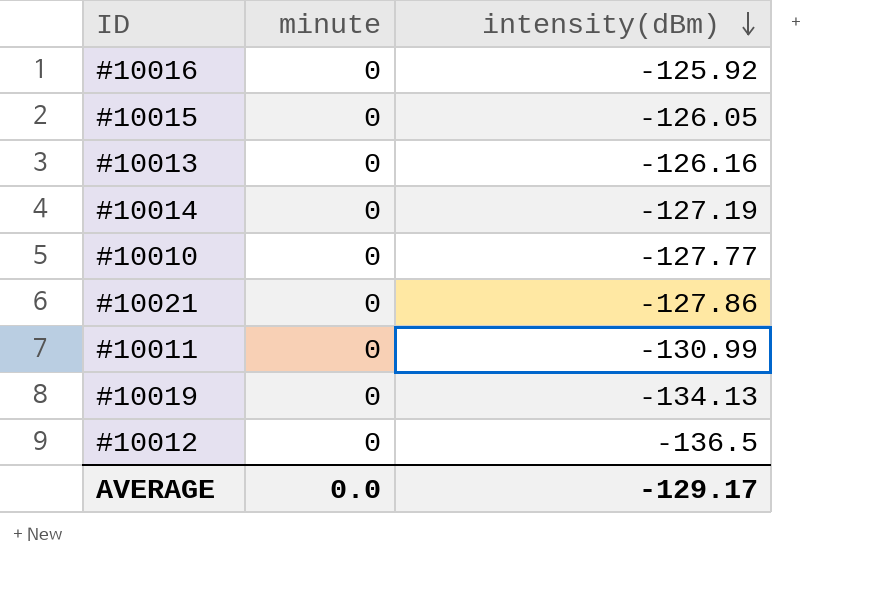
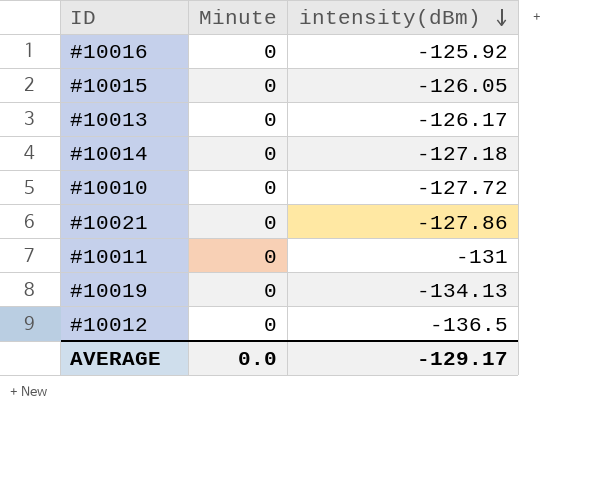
column name: minute -> Minute
#10013 | intensity(dBm): -126.16 -> -126.17
#10014 | intensity(dBm): -127.19 -> -127.18
#10010 | intensity(dBm): -127.77 -> -127.72
#10011 | intensity(dBm): -130.99 -> -131

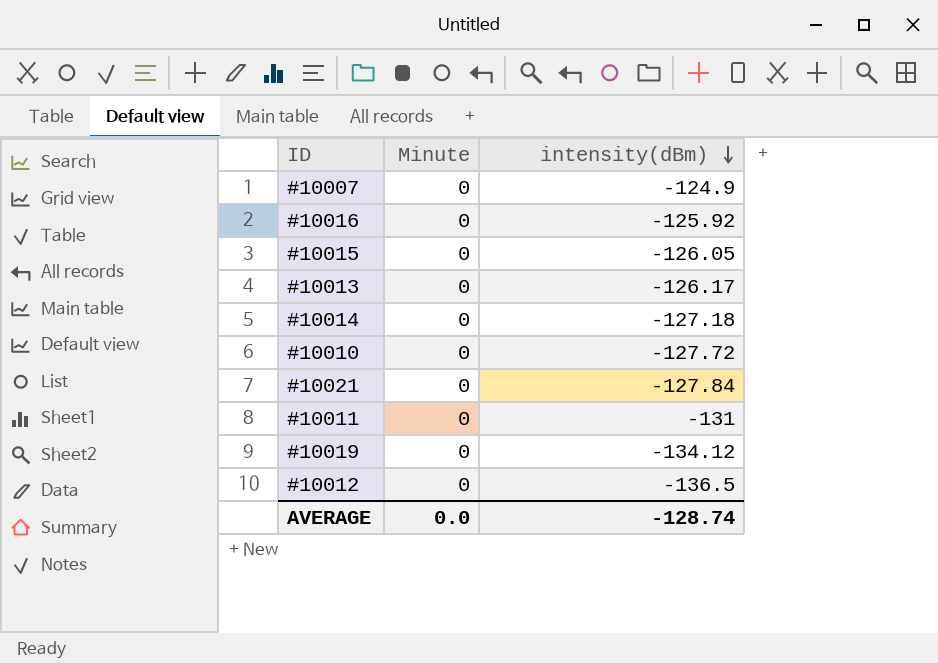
row #10007: none -> 0 | -124.9
#10021 | intensity(dBm): -127.86 -> -127.84
#10019 | intensity(dBm): -134.13 -> -134.12
AVERAGE | intensity(dBm): -129.17 -> -128.74

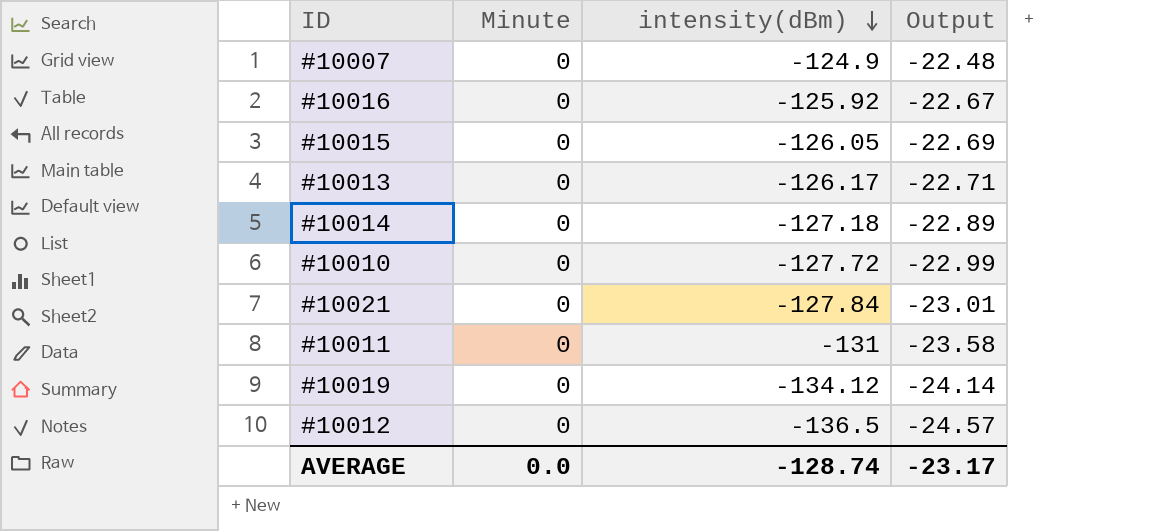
column Output | formula: none -> [intensity(dBm)] * 0.18

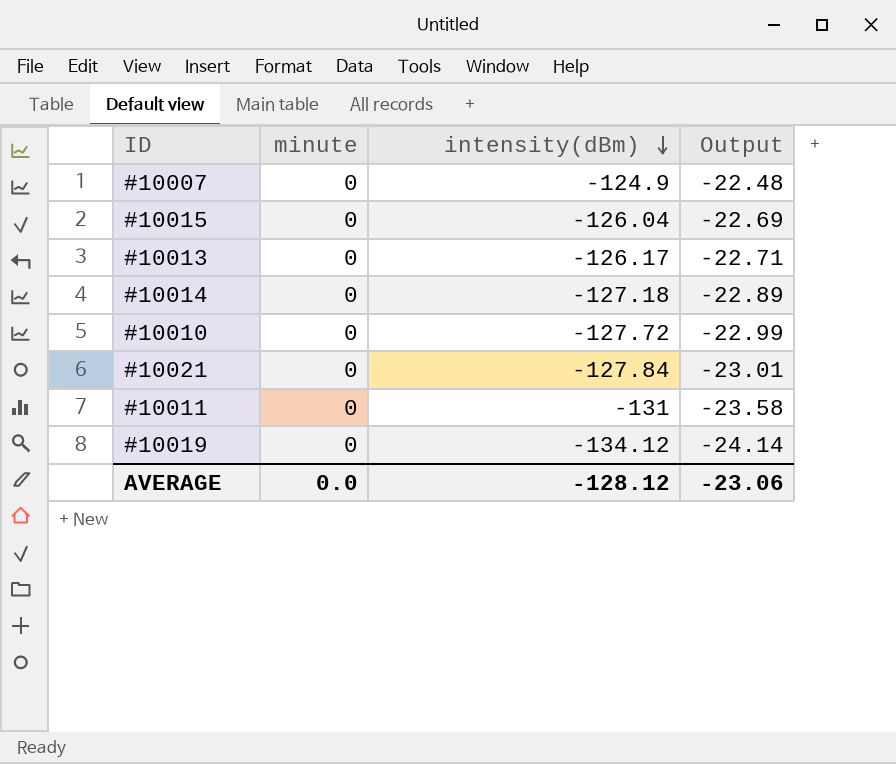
column name: Minute -> minute
row #10016: 0 | -125.92 | -22.67 -> none
row #10012: 0 | -136.5 | -24.57 -> none
#10015 | intensity(dBm): -126.05 -> -126.04
AVERAGE | intensity(dBm): -128.74 -> -128.12
AVERAGE | Output: -23.17 -> -23.06

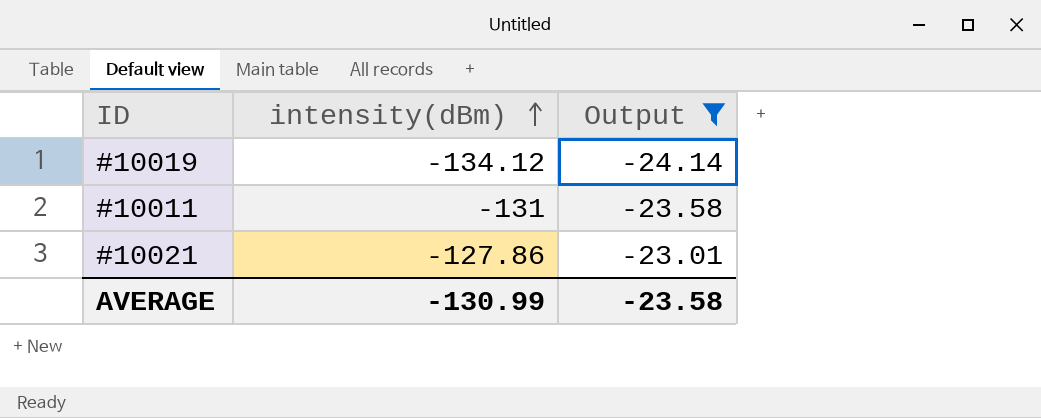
filter: none -> Output <= -23.01
row order: intensity(dBm) descending -> intensity(dBm) ascending
column minute | position: 2 -> none
#10021 | intensity(dBm): -127.84 -> -127.86
AVERAGE | intensity(dBm): -128.12 -> -130.99
AVERAGE | Output: -23.06 -> -23.58

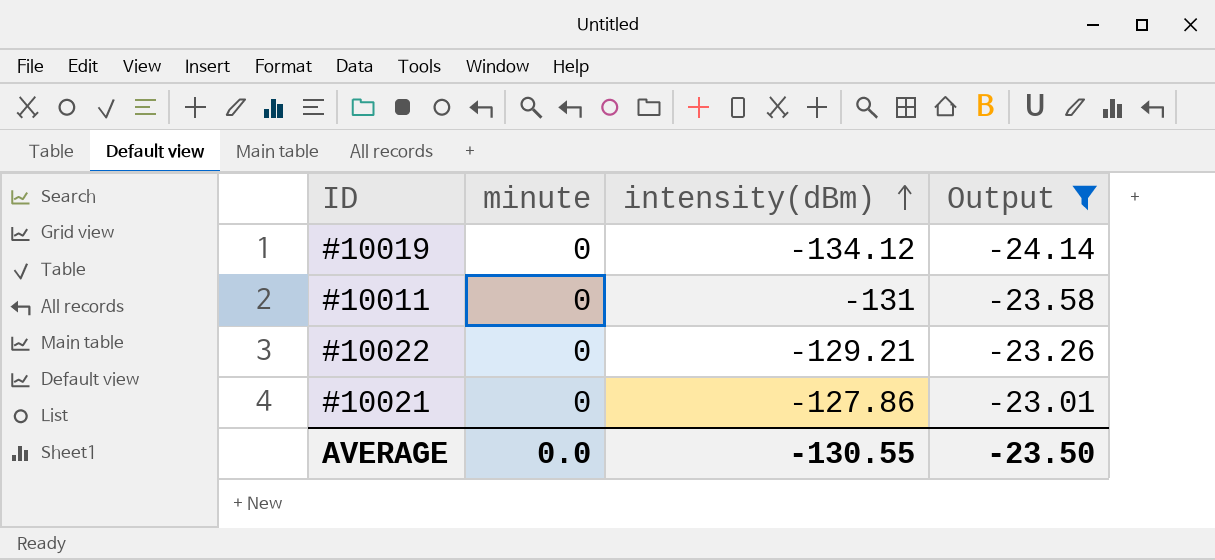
column minute | position: none -> 2
row #10022: none -> 0 | -129.21 | -23.26
AVERAGE | intensity(dBm): -130.99 -> -130.55
AVERAGE | Output: -23.58 -> -23.50

